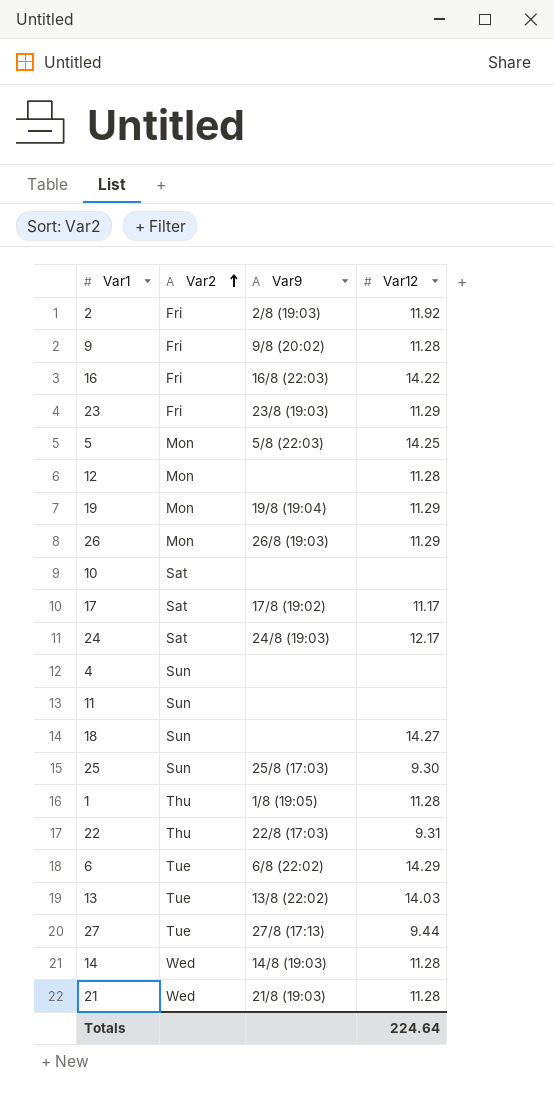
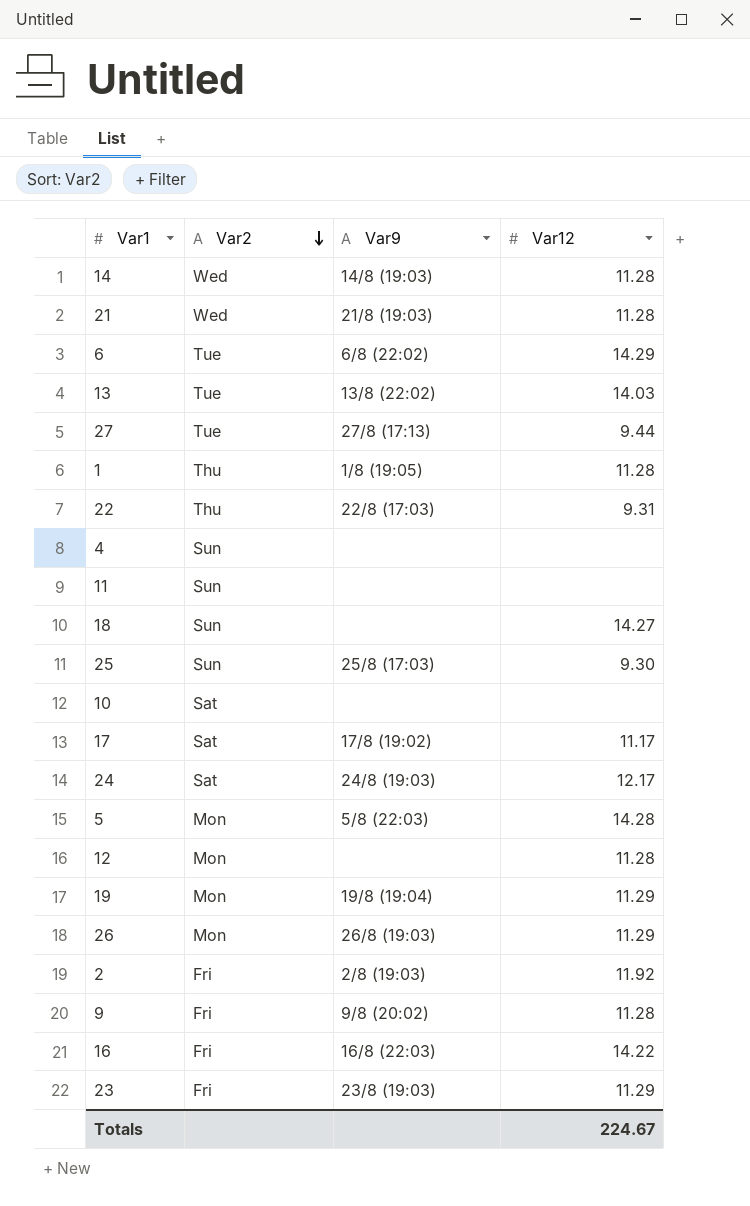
row order: Var2 ascending -> Var2 descending
5 | Var12: 14.25 -> 14.28
Totals | Var12: 224.64 -> 224.67

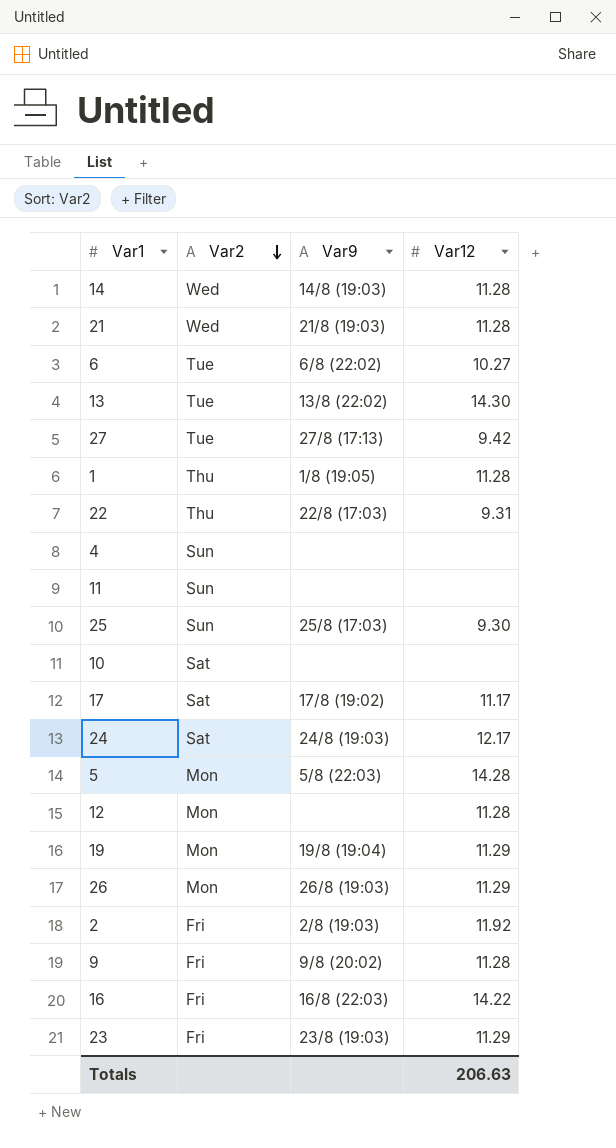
row 18: Sun | none | 14.27 -> none
6 | Var12: 14.29 -> 10.27
13 | Var12: 14.03 -> 14.30
27 | Var12: 9.44 -> 9.42
Totals | Var12: 224.67 -> 206.63

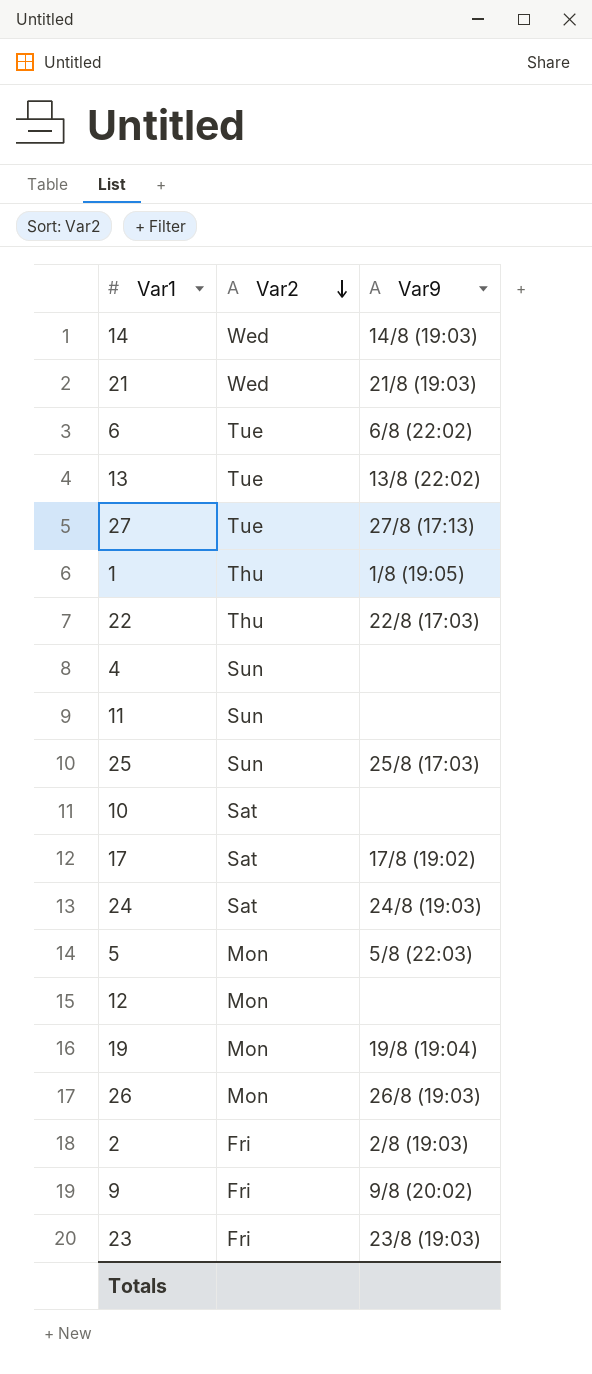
column Var12 | position: 4 -> none
row 16: Fri | 16/8 (22:03) | 14.22 -> none

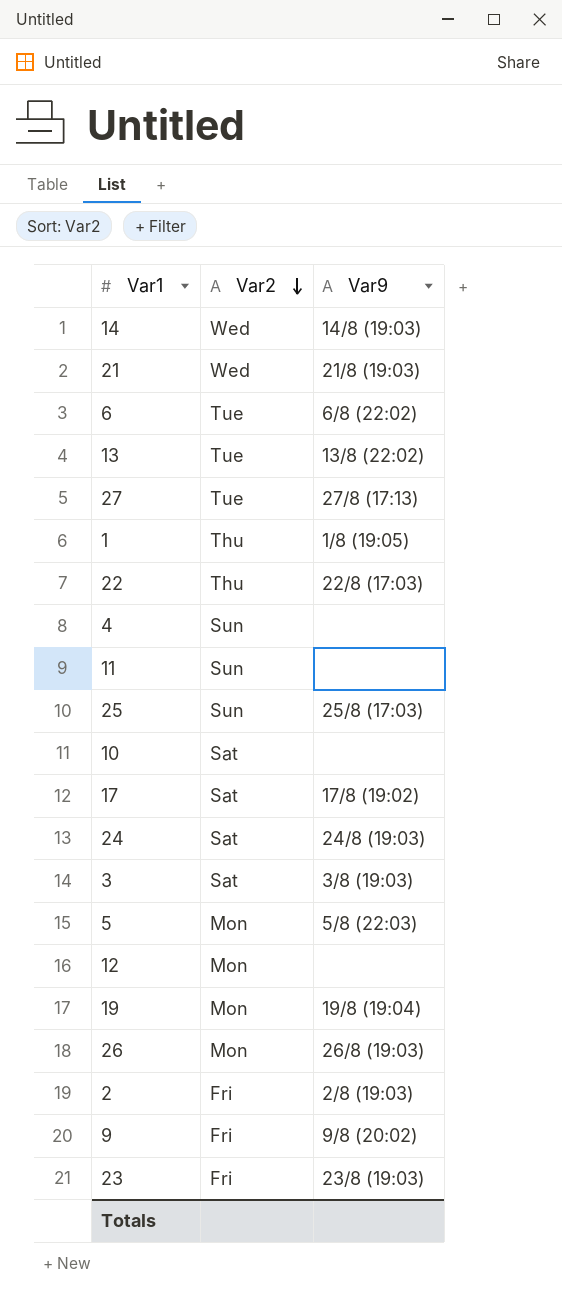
row 3: none -> Sat | 3/8 (19:03)

